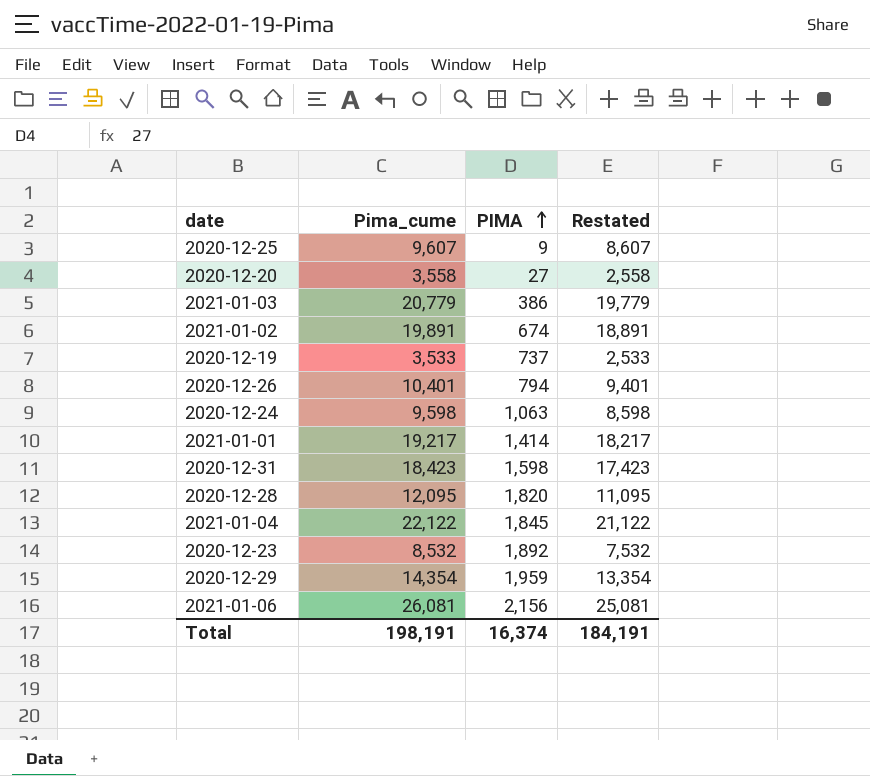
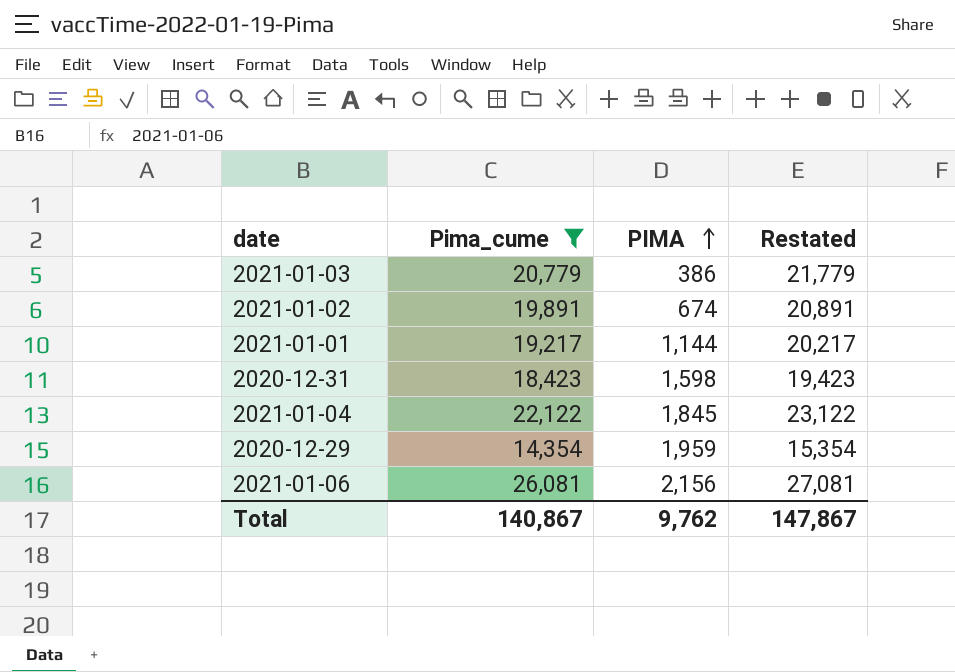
filter: none -> Pima_cume >= 14,354
column Restated | formula: [Pima_cume] - 1000 -> [Pima_cume] + 1000
2021-01-01 | PIMA: 1,414 -> 1,144
Total | Pima_cume: 198,191 -> 140,867
Total | PIMA: 16,374 -> 9,762
Total | Restated: 184,191 -> 147,867

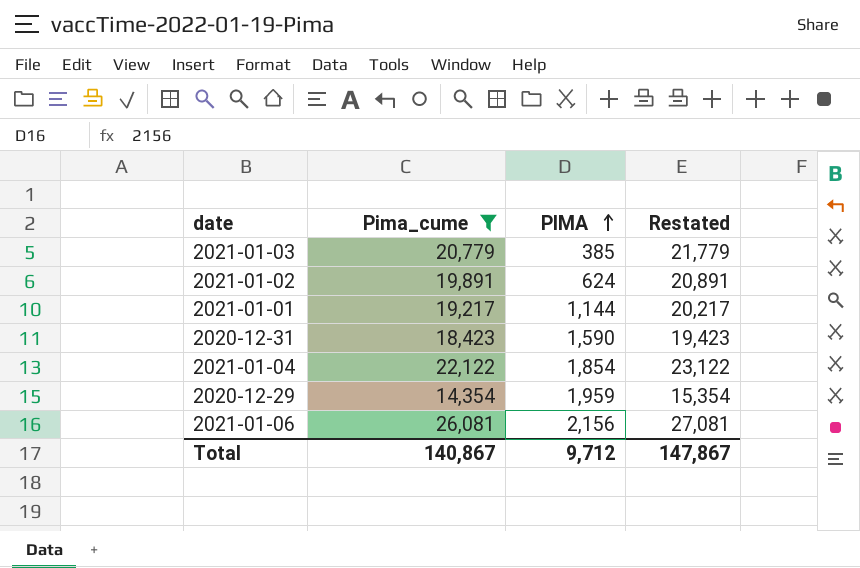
2021-01-03 | PIMA: 386 -> 385
2021-01-02 | PIMA: 674 -> 624
2020-12-31 | PIMA: 1,598 -> 1,590
2021-01-04 | PIMA: 1,845 -> 1,854
Total | PIMA: 9,762 -> 9,712

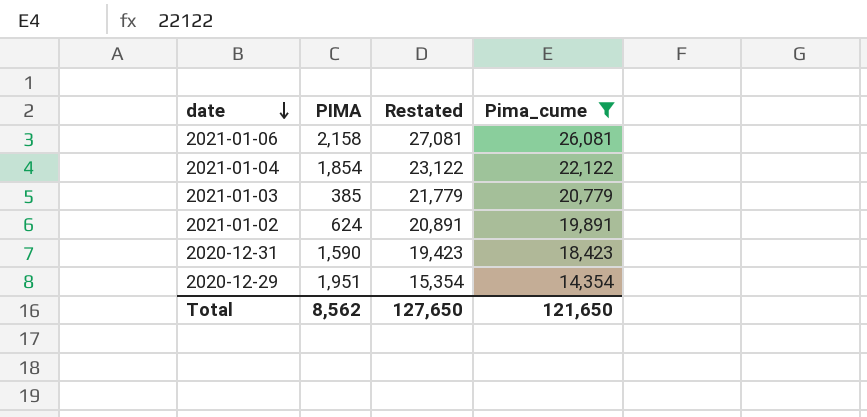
row order: PIMA ascending -> date descending
column Pima_cume | position: 2 -> 4
row 2021-01-01: 19,217 | 1,144 | 20,217 -> none
2021-01-06 | PIMA: 2,156 -> 2,158
2020-12-29 | PIMA: 1,959 -> 1,951
Total | PIMA: 9,712 -> 8,562
Total | Restated: 147,867 -> 127,650
Total | Pima_cume: 140,867 -> 121,650

